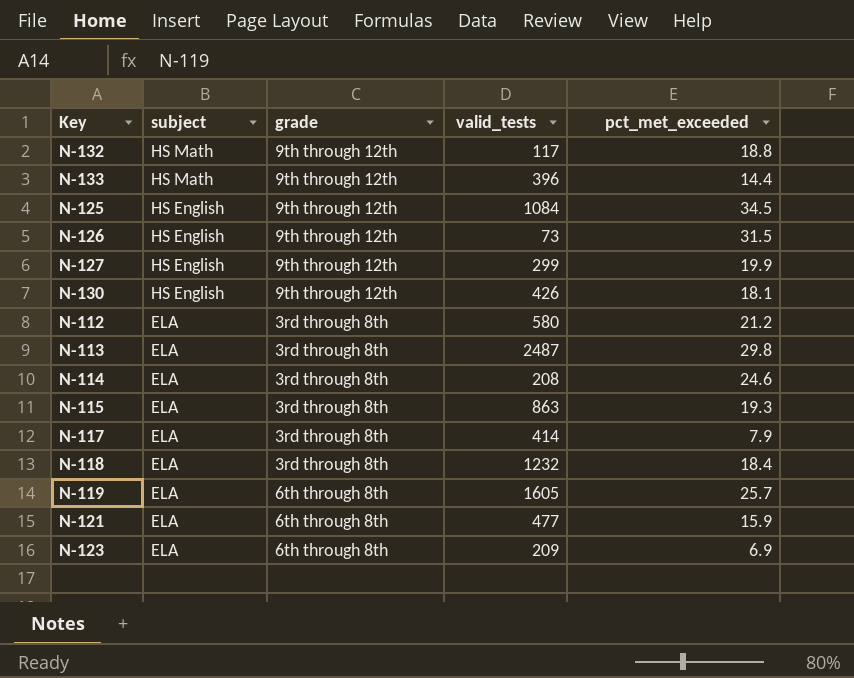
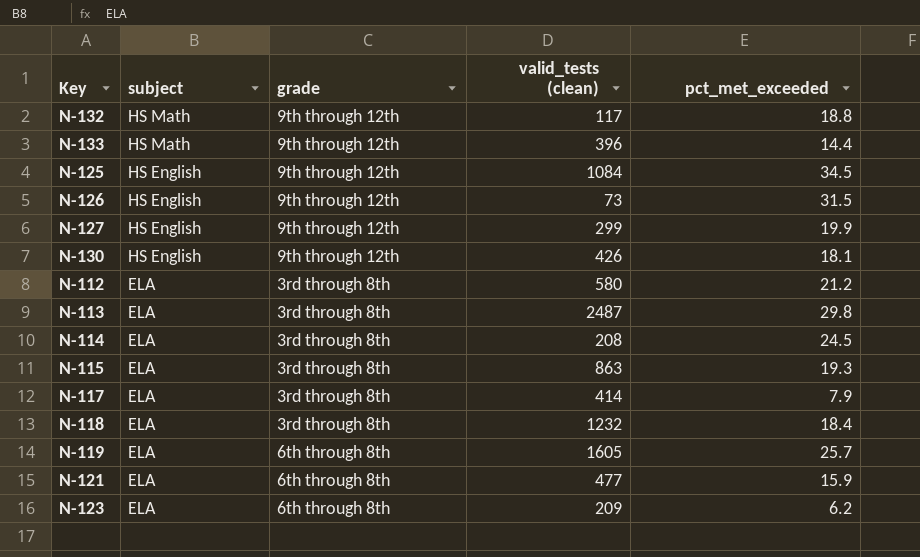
column name: valid_tests -> valid_tests (clean)
N-114 | pct_met_exceeded: 24.6 -> 24.5
N-123 | pct_met_exceeded: 6.9 -> 6.2

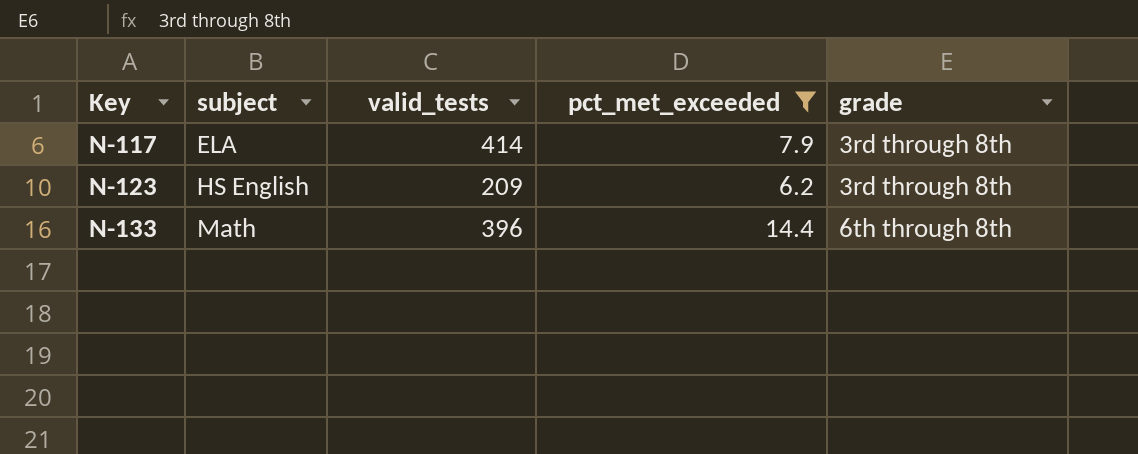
filter: none -> pct_met_exceeded <= 14.4
row order: subject descending -> Key ascending
column name: valid_tests (clean) -> valid_tests
column grade | position: 3 -> 5
N-123 | subject: ELA -> HS English
N-123 | grade: 6th through 8th -> 3rd through 8th
N-133 | subject: HS Math -> Math
N-133 | grade: 9th through 12th -> 6th through 8th

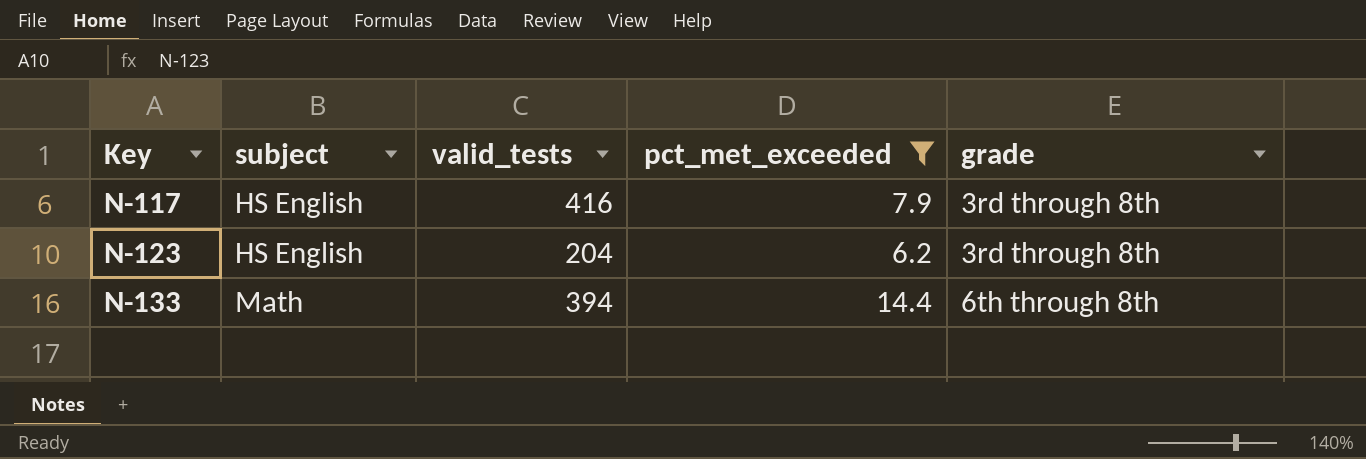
N-117 | subject: ELA -> HS English
N-117 | valid_tests: 414 -> 416
N-123 | valid_tests: 209 -> 204
N-133 | valid_tests: 396 -> 394

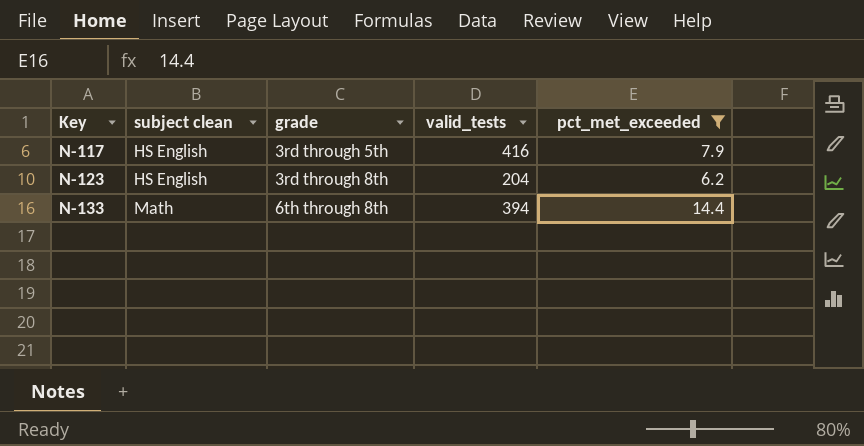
column name: subject -> subject clean
column grade | position: 5 -> 3
N-117 | grade: 3rd through 8th -> 3rd through 5th

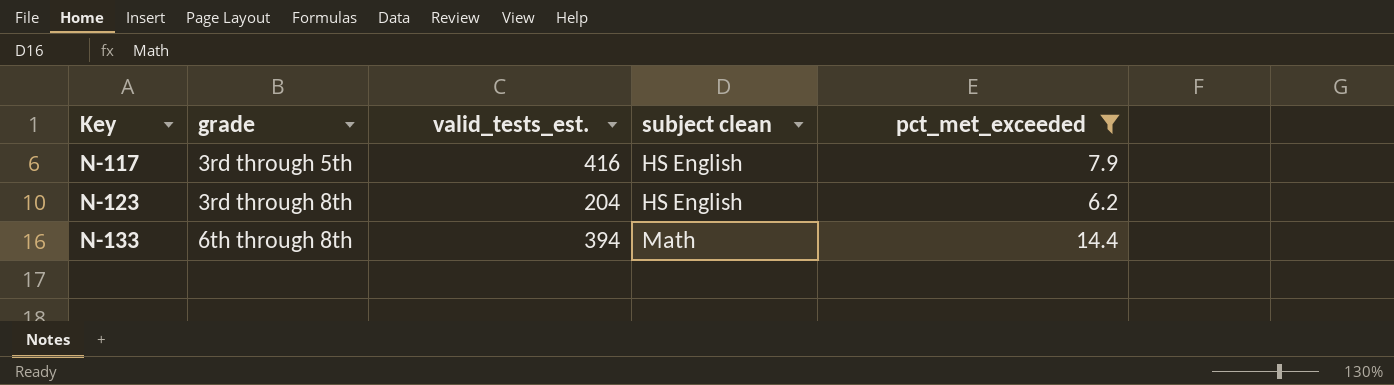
column name: valid_tests -> valid_tests_est.
column subject clean | position: 2 -> 4

